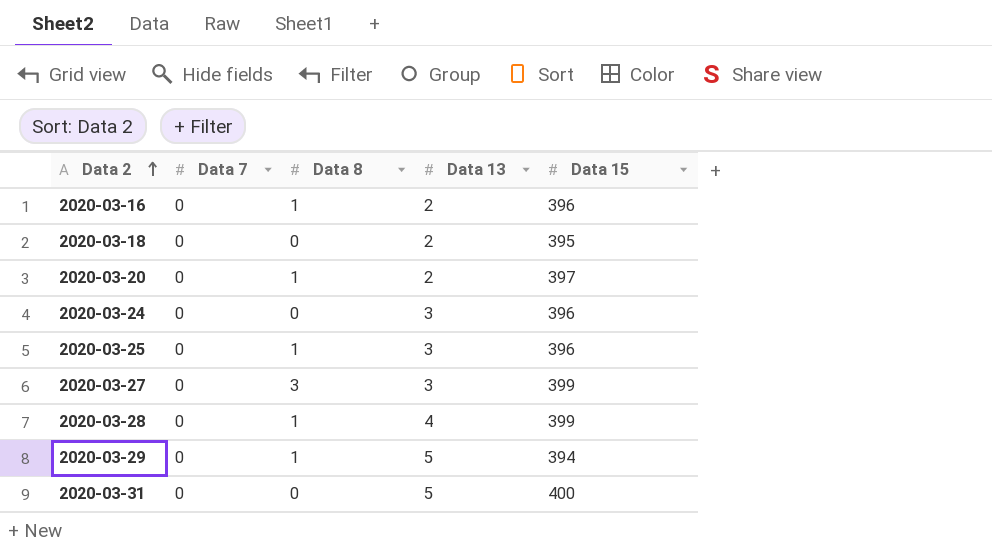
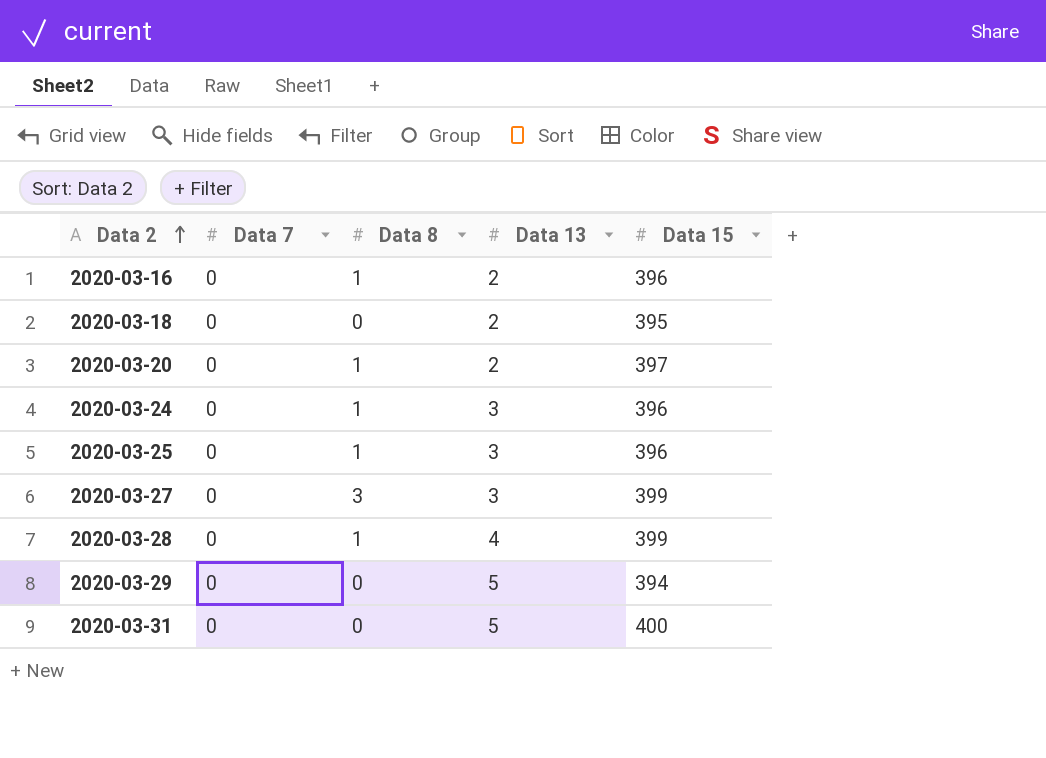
2020-03-24 | Data 8: 0 -> 1
2020-03-29 | Data 8: 1 -> 0

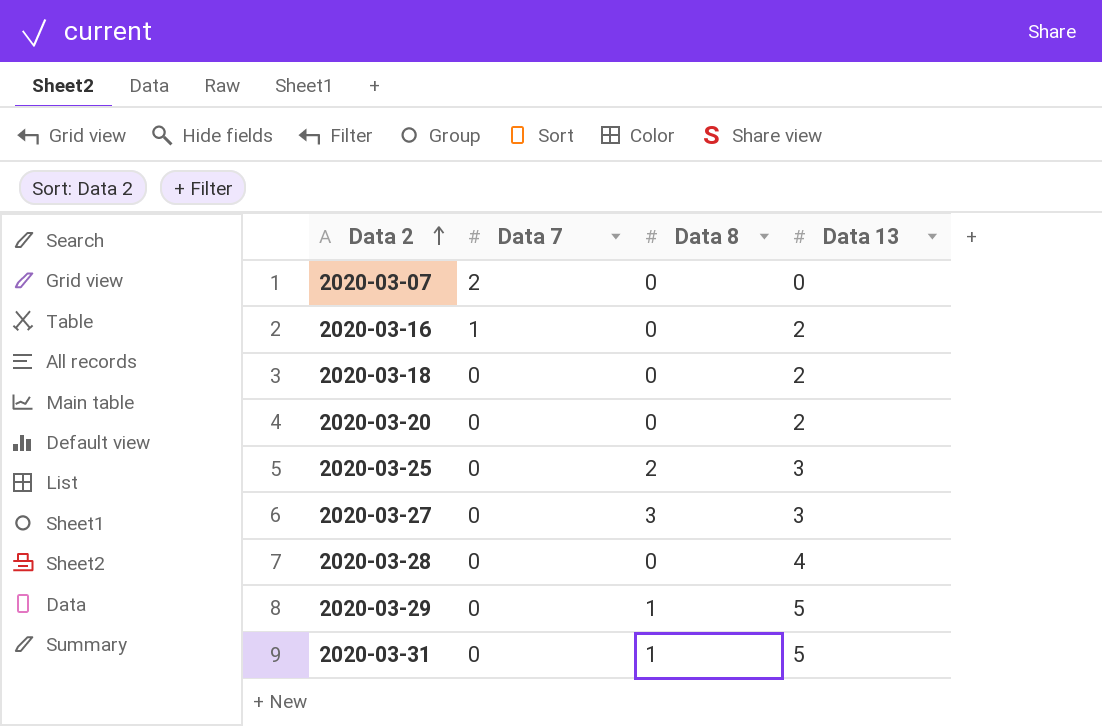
column Data 15 | position: 5 -> none
row 2020-03-24: 0 | 1 | 3 | 396 -> none
row 2020-03-07: none -> 2 | 0 | 0
2020-03-16 | Data 7: 0 -> 1
2020-03-16 | Data 8: 1 -> 0
2020-03-20 | Data 8: 1 -> 0
2020-03-25 | Data 8: 1 -> 2
2020-03-28 | Data 8: 1 -> 0
2020-03-29 | Data 8: 0 -> 1
2020-03-31 | Data 8: 0 -> 1

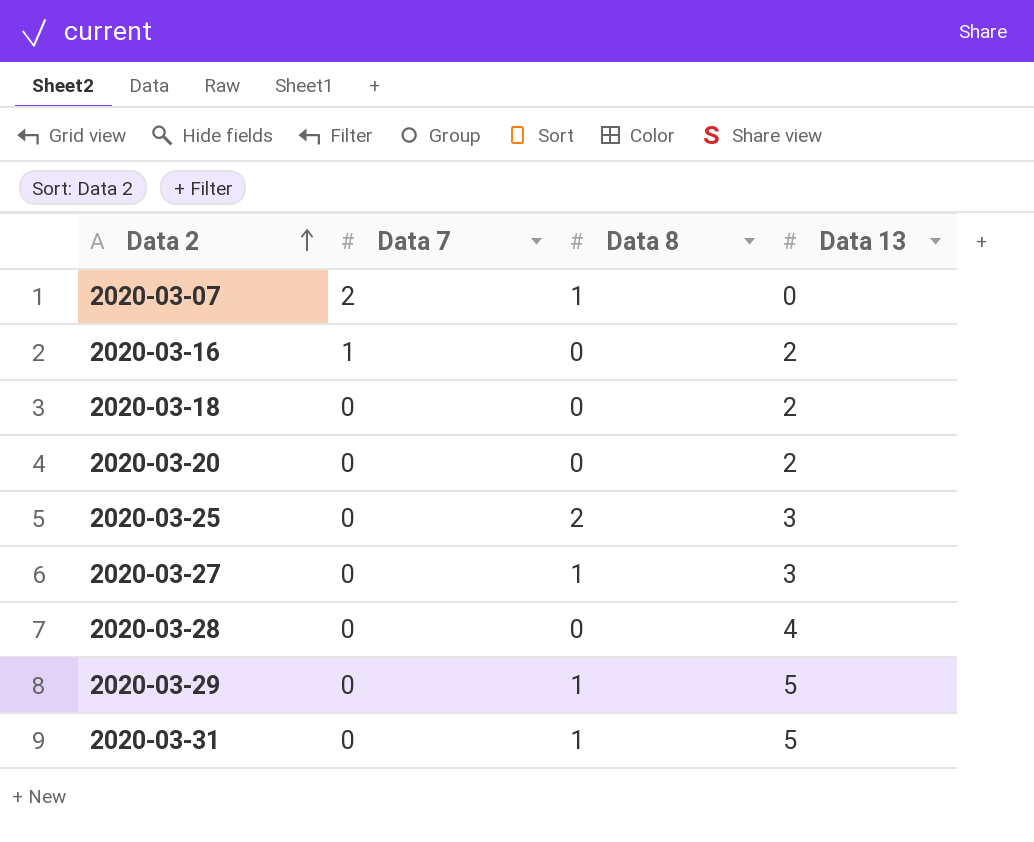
2020-03-07 | Data 8: 0 -> 1
2020-03-27 | Data 8: 3 -> 1

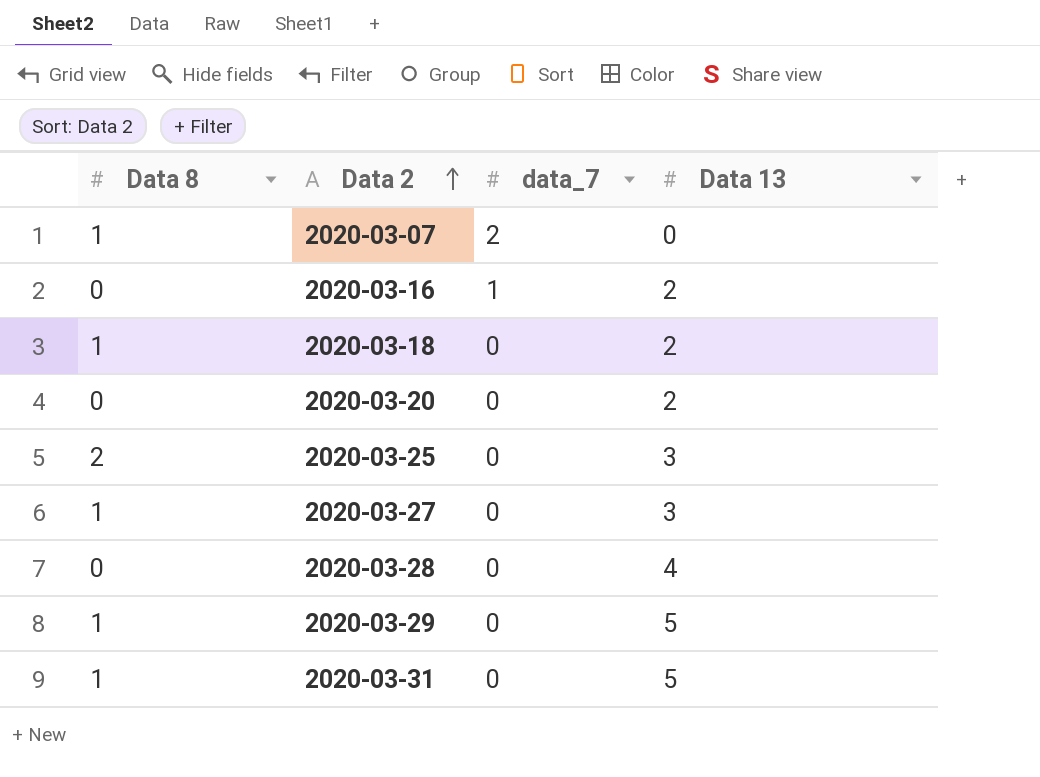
column Data 8 | position: 3 -> 1
column name: Data 7 -> data_7
2020-03-18 | Data 8: 0 -> 1

